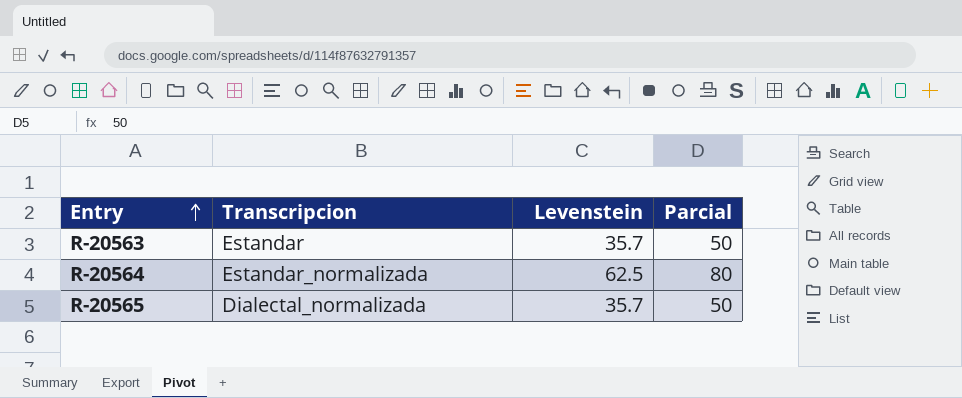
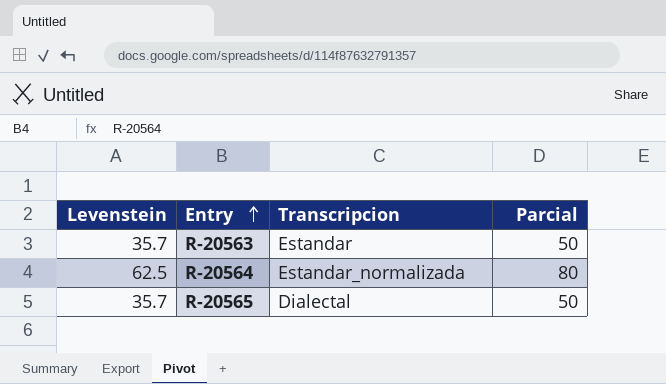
column Levenstein | position: 3 -> 1
R-20565 | Transcripcion: Dialectal_normalizada -> Dialectal

